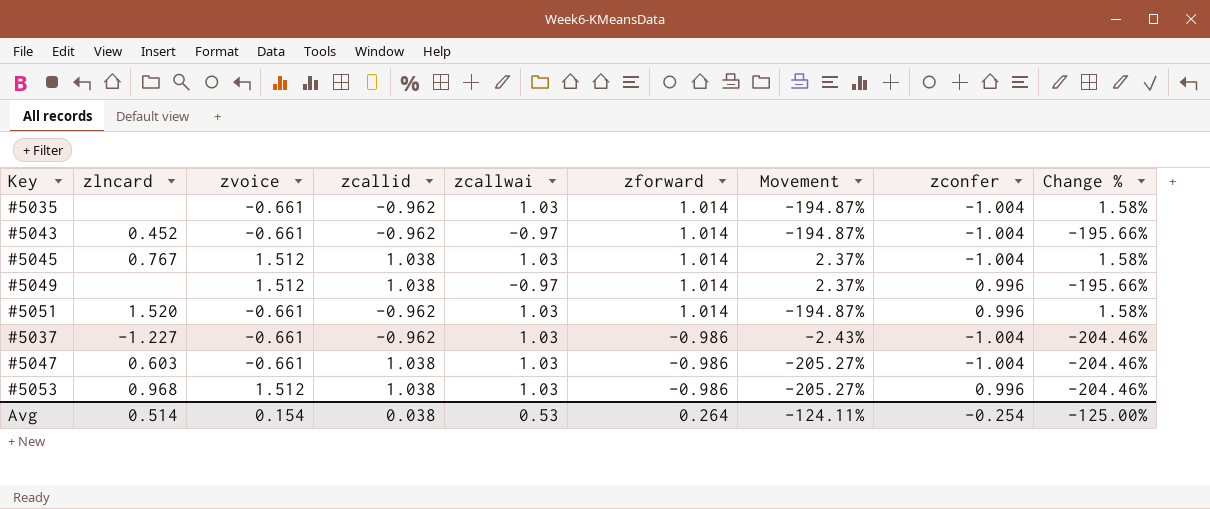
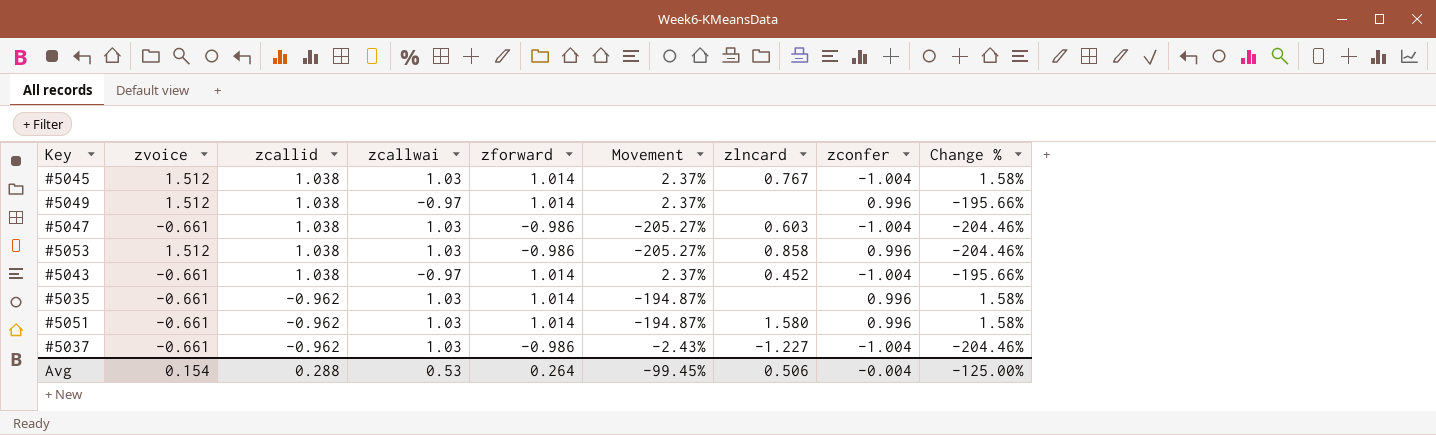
row order: zforward descending -> zcallid descending
column zlncard | position: 2 -> 7
#5053 | zlncard: 0.968 -> 0.858
#5043 | zcallid: -0.962 -> 1.038
#5043 | Movement: -194.87% -> 2.37%
#5035 | zconfer: -1.004 -> 0.996
#5051 | zlncard: 1.520 -> 1.580
Avg | zcallid: 0.038 -> 0.288
Avg | Movement: -124.11% -> -99.45%
Avg | zlncard: 0.514 -> 0.506
Avg | zconfer: -0.254 -> -0.004

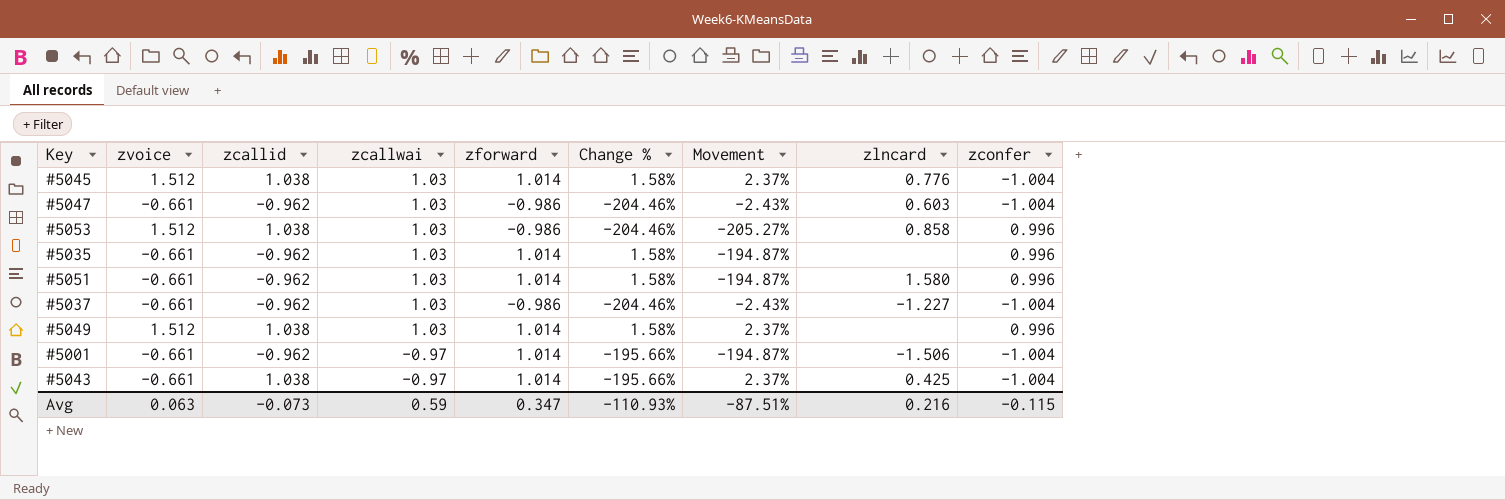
row order: zcallid descending -> zcallwai descending
column Change % | position: 9 -> 6
#5045 | zlncard: 0.767 -> 0.776
#5047 | zcallid: 1.038 -> -0.962
#5047 | Movement: -205.27% -> -2.43%
#5049 | zcallwai: -0.97 -> 1.03
#5049 | Change %: -195.66% -> 1.58%
row #5001: none -> -0.661 | -0.962 | -0.97 | 1.014 | -195.66% | -194.87% | -1.506 | -1.004
#5043 | zlncard: 0.452 -> 0.425
Avg | zvoice: 0.154 -> 0.063
Avg | zcallid: 0.288 -> -0.073
Avg | zcallwai: 0.53 -> 0.59
Avg | zforward: 0.264 -> 0.347
Avg | Change %: -125.00% -> -110.93%
Avg | Movement: -99.45% -> -87.51%
Avg | zlncard: 0.506 -> 0.216
Avg | zconfer: -0.004 -> -0.115

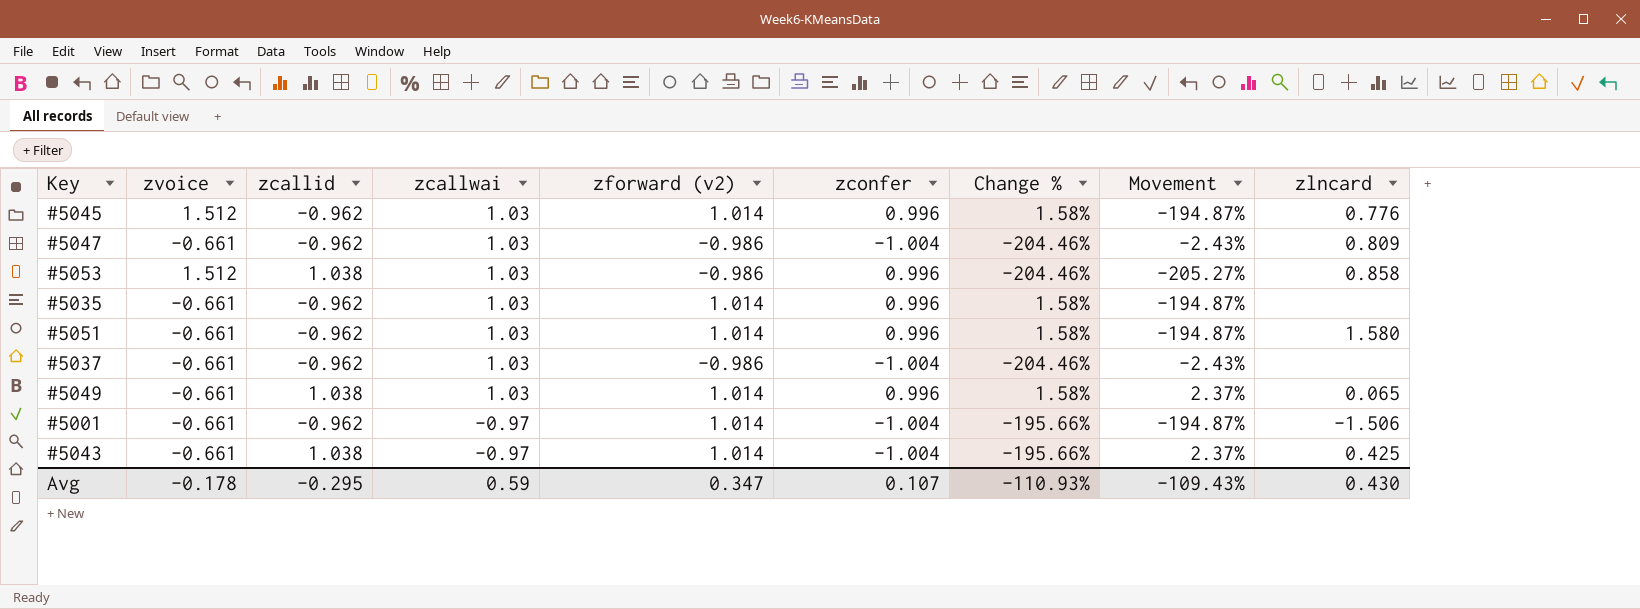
column name: zforward -> zforward (v2)
column zconfer | position: 9 -> 6
#5045 | zcallid: 1.038 -> -0.962
#5045 | zconfer: -1.004 -> 0.996
#5045 | Movement: 2.37% -> -194.87%
#5047 | zlncard: 0.603 -> 0.809
#5037 | zlncard: -1.227 -> none
#5049 | zvoice: 1.512 -> -0.661
#5049 | zlncard: none -> 0.065
Avg | zvoice: 0.063 -> -0.178
Avg | zcallid: -0.073 -> -0.295
Avg | zconfer: -0.115 -> 0.107
Avg | Movement: -87.51% -> -109.43%
Avg | zlncard: 0.216 -> 0.430

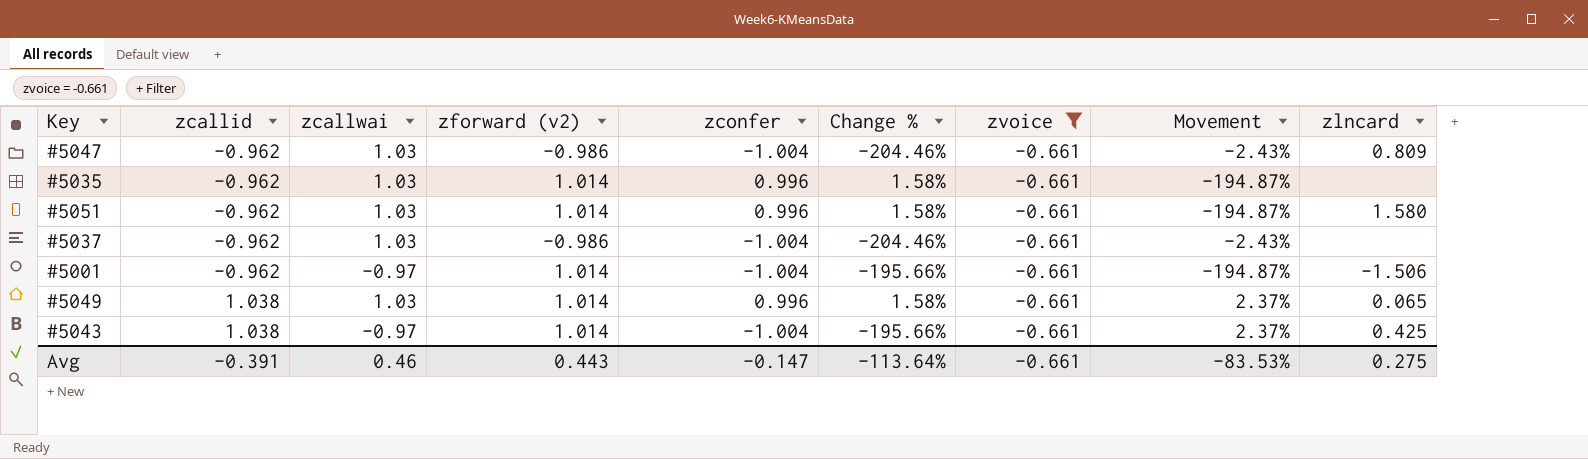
filter: none -> zvoice = -0.661
row order: zcallwai descending -> zcallid ascending
column zvoice | position: 2 -> 7
Avg | zcallid: -0.295 -> -0.391
Avg | zcallwai: 0.59 -> 0.46
Avg | zforward (v2): 0.347 -> 0.443
Avg | zconfer: 0.107 -> -0.147
Avg | Change %: -110.93% -> -113.64%
Avg | zvoice: -0.178 -> -0.661
Avg | Movement: -109.43% -> -83.53%
Avg | zlncard: 0.430 -> 0.275

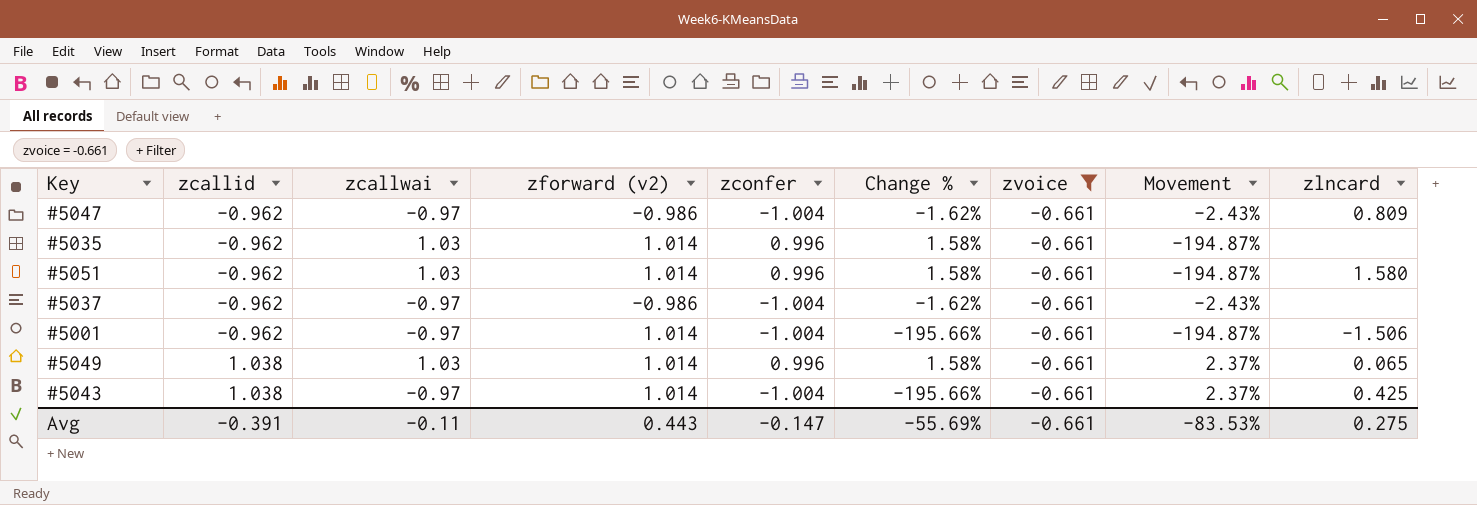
#5047 | zcallwai: 1.03 -> -0.97
#5047 | Change %: -204.46% -> -1.62%
#5037 | zcallwai: 1.03 -> -0.97
#5037 | Change %: -204.46% -> -1.62%
Avg | zcallwai: 0.46 -> -0.11
Avg | Change %: -113.64% -> -55.69%

